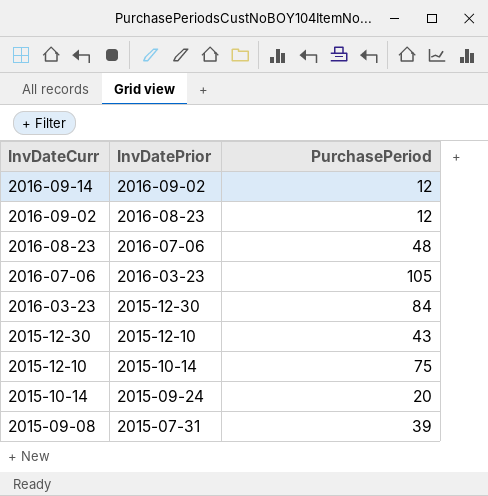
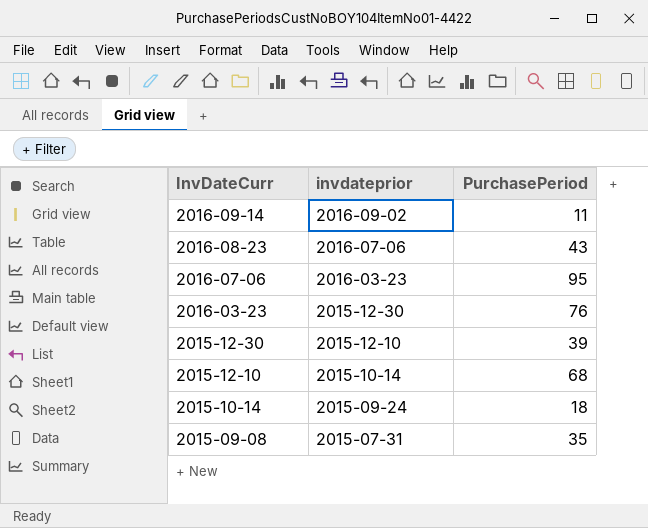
column name: InvDatePrior -> invdateprior
row 2016-09-02: 2016-08-23 | 12 -> none
2016-09-14 | PurchasePeriod: 12 -> 11
2016-08-23 | PurchasePeriod: 48 -> 43
2016-07-06 | PurchasePeriod: 105 -> 95
2016-03-23 | PurchasePeriod: 84 -> 76
2015-12-30 | PurchasePeriod: 43 -> 39
2015-12-10 | PurchasePeriod: 75 -> 68
2015-10-14 | PurchasePeriod: 20 -> 18
2015-09-08 | PurchasePeriod: 39 -> 35

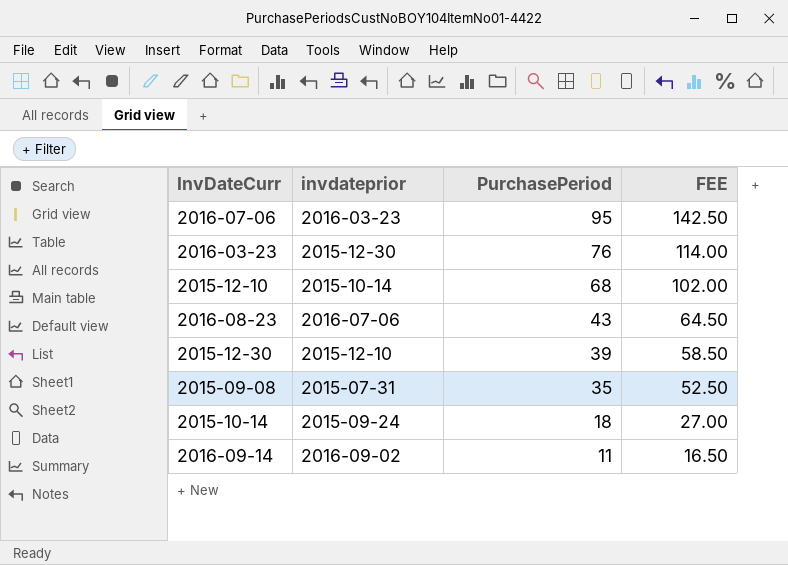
row order: InvDateCurr descending -> PurchasePeriod descending
column FEE | formula: none -> [PurchasePeriod] * 1.5

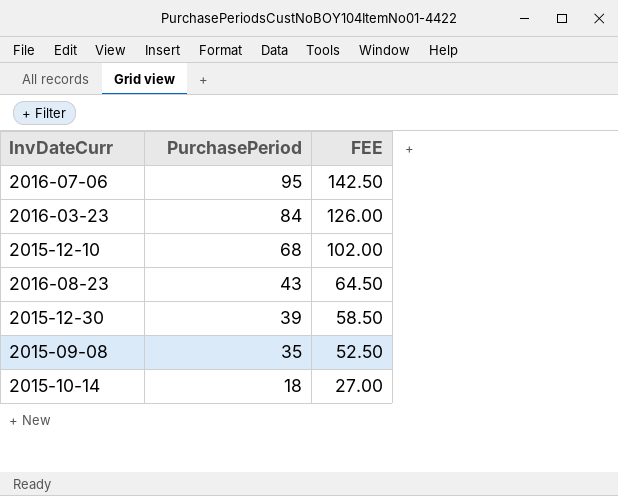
column invdateprior | position: 2 -> none
row 2016-09-14: 2016-09-02 | 11 | 16.50 -> none
2016-03-23 | PurchasePeriod: 76 -> 84
2016-03-23 | FEE: 114.00 -> 126.00

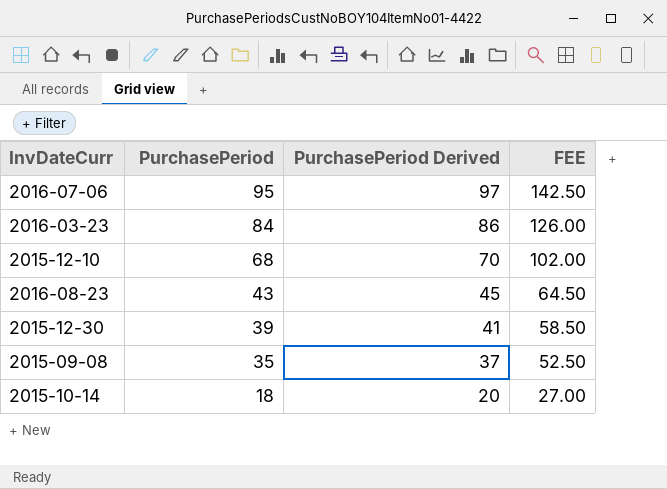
column PurchasePeriod Derived | formula: none -> [PurchasePeriod] + 2

